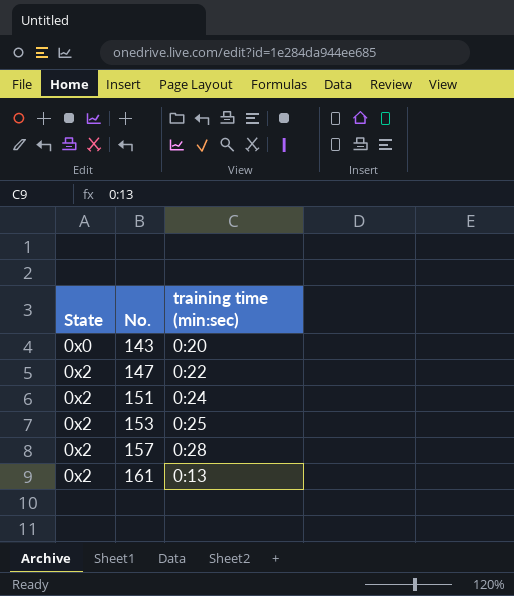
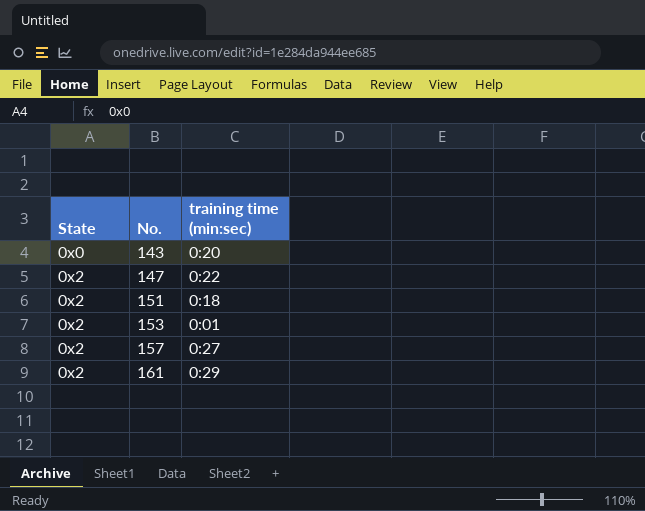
151 | training time (min:sec): 0:24 -> 0:18
153 | training time (min:sec): 0:25 -> 0:01
157 | training time (min:sec): 0:28 -> 0:27
161 | training time (min:sec): 0:13 -> 0:29

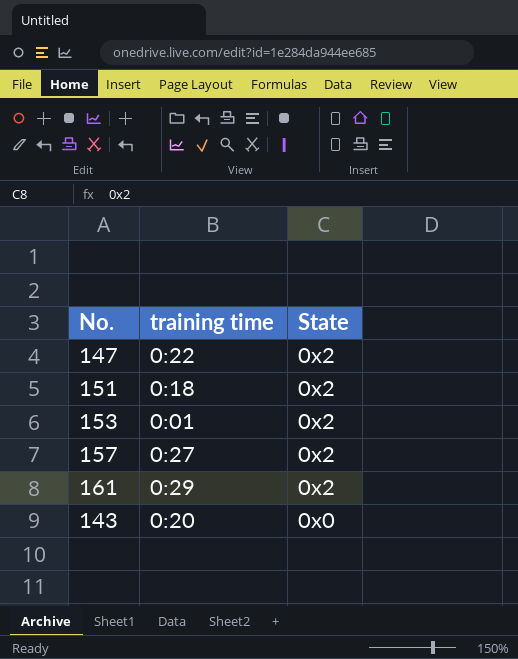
row order: State ascending -> State descending
column name: training time (min:sec) -> training time
column State | position: 1 -> 3

